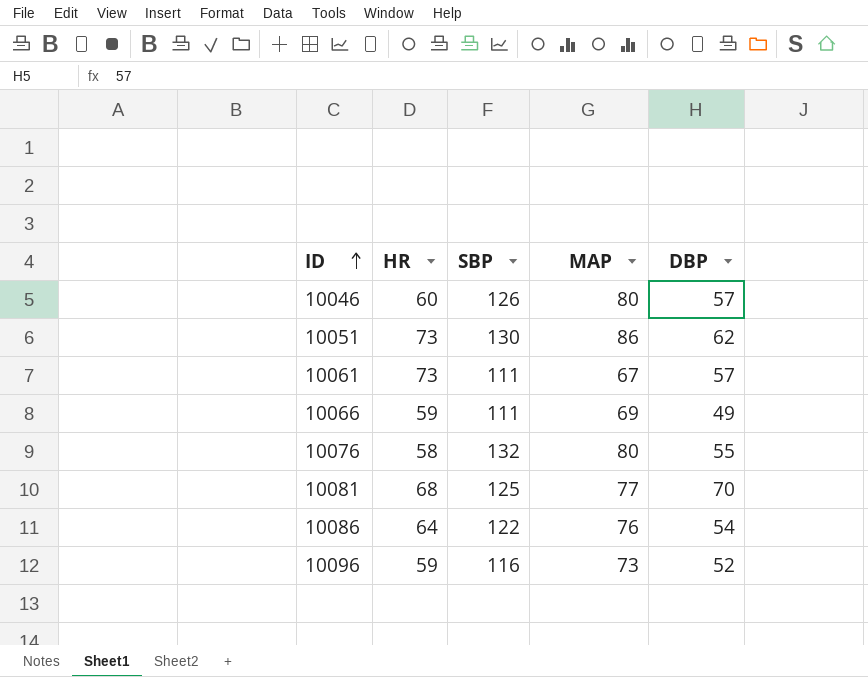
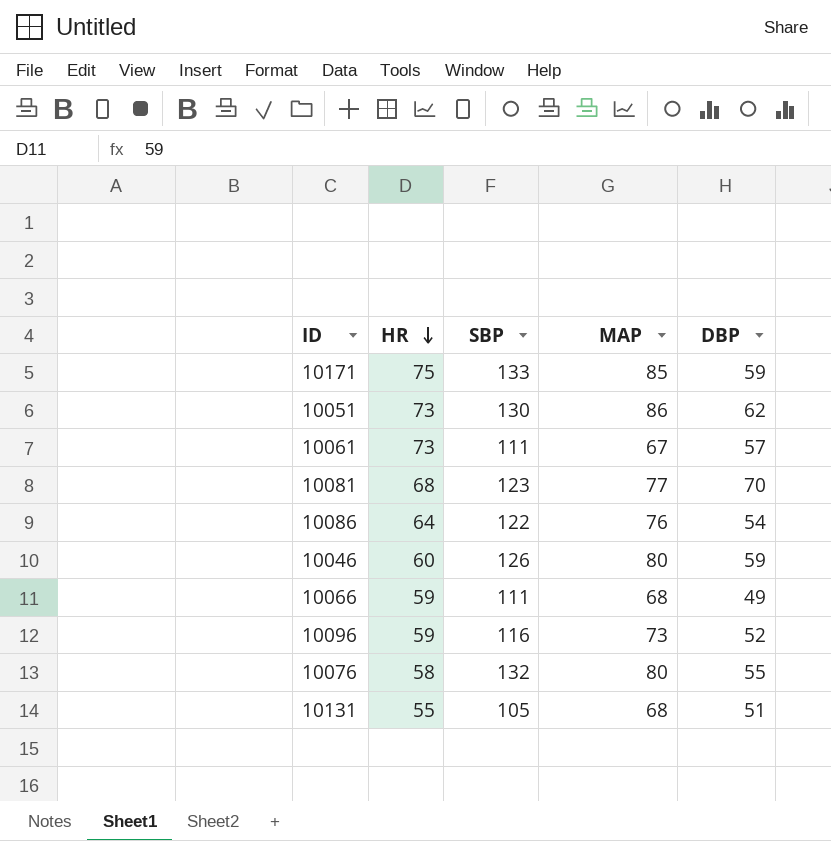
row order: ID ascending -> HR descending
row 10171: none -> 75 | 133 | 85 | 59
10081 | SBP: 125 -> 123
10046 | DBP: 57 -> 59
10066 | MAP: 69 -> 68
row 10131: none -> 55 | 105 | 68 | 51

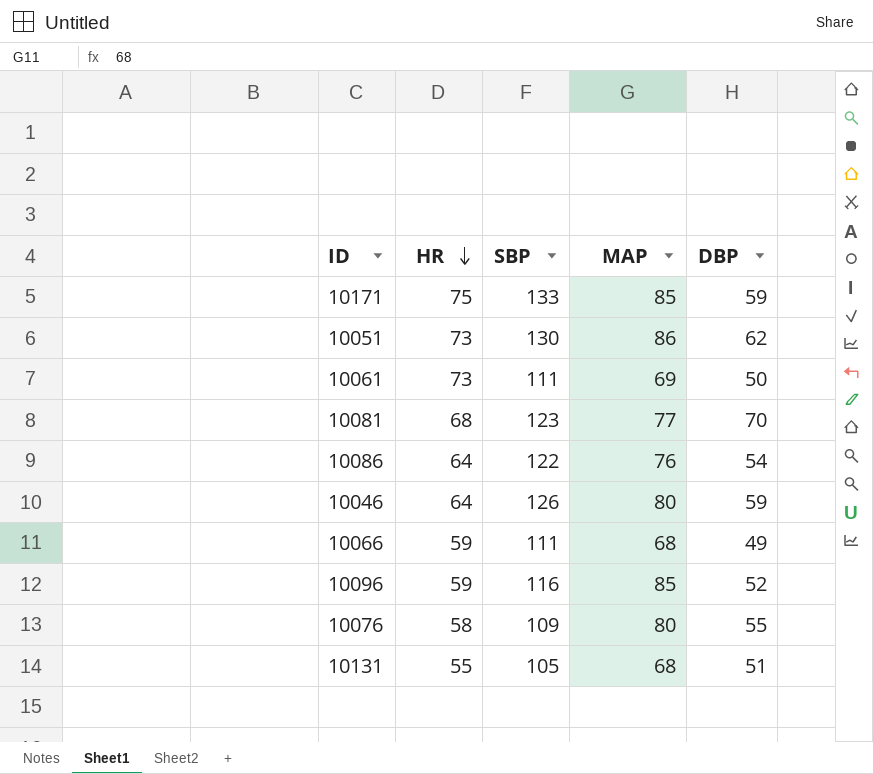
10061 | MAP: 67 -> 69
10061 | DBP: 57 -> 50
10046 | HR: 60 -> 64
10096 | MAP: 73 -> 85
10076 | SBP: 132 -> 109

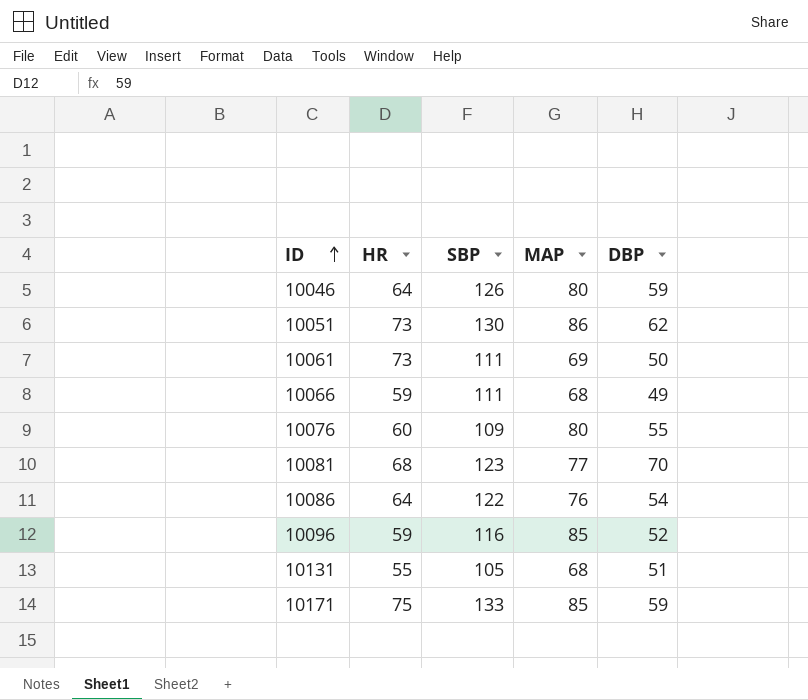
row order: HR descending -> ID ascending
10076 | HR: 58 -> 60

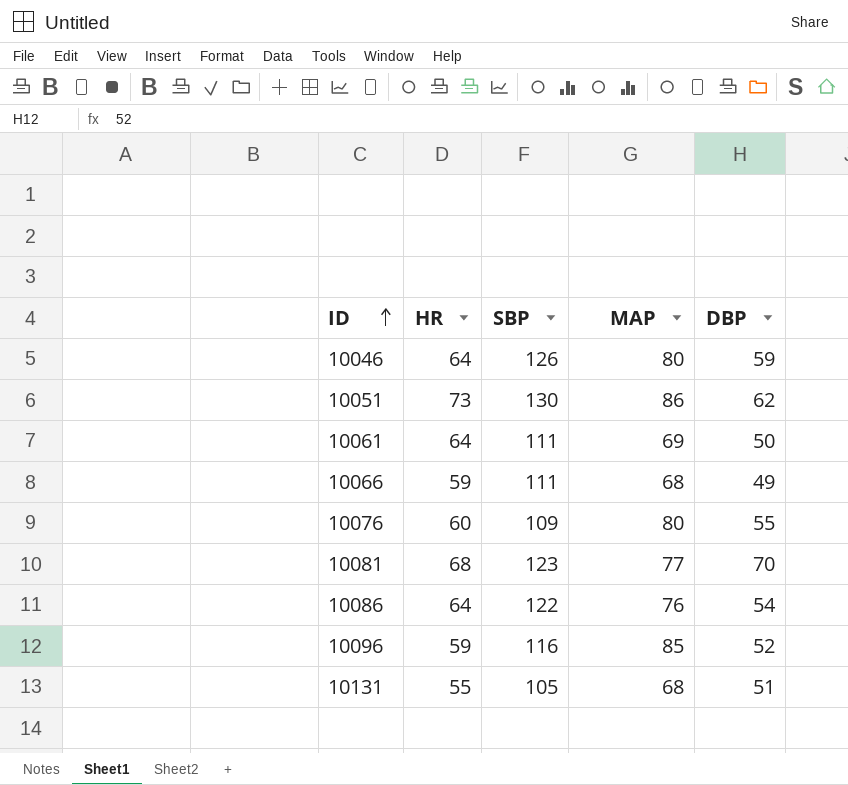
row 10171: 75 | 133 | 85 | 59 -> none
10061 | HR: 73 -> 64

